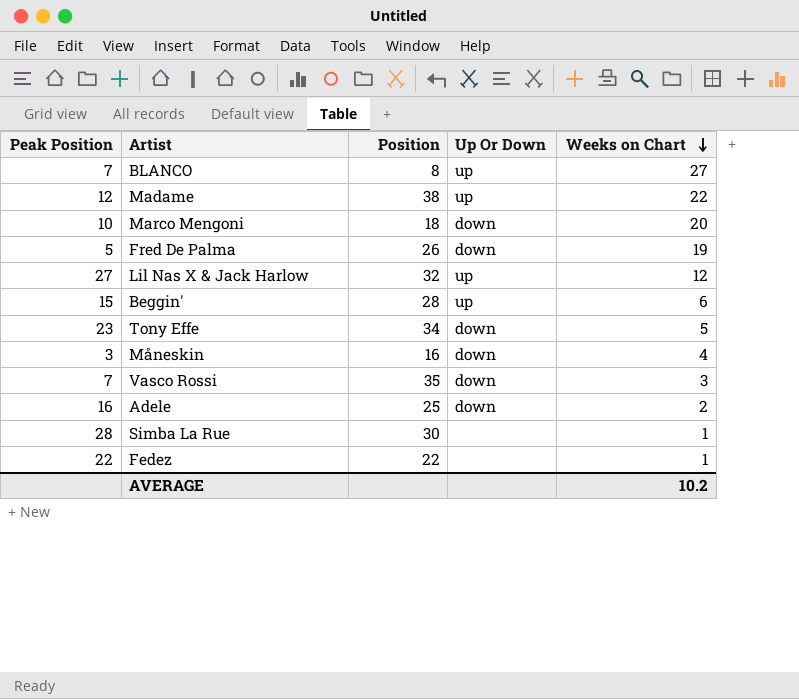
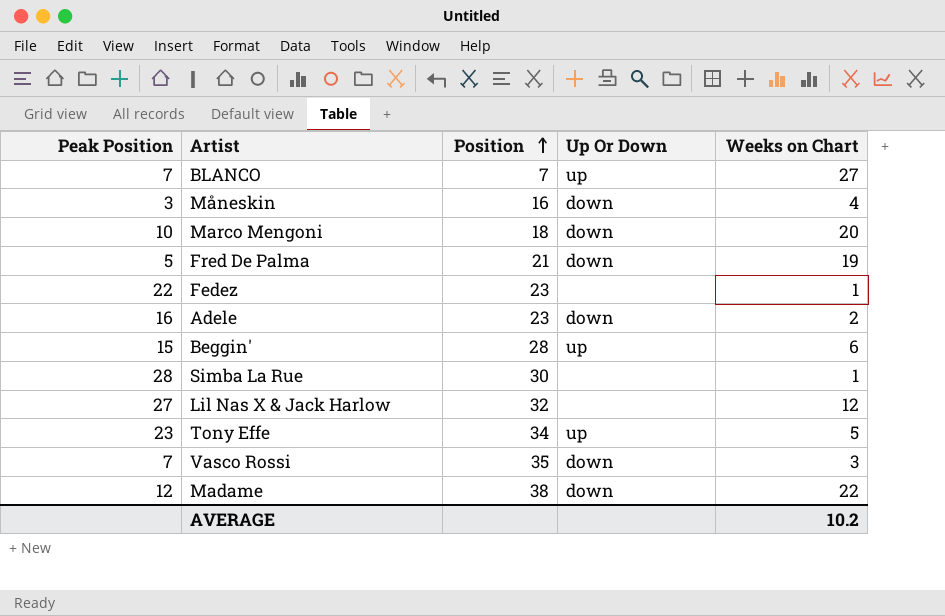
row order: Weeks on Chart descending -> Position ascending
BLANCO | Position: 8 -> 7
Fred De Palma | Position: 26 -> 21
Fedez | Position: 22 -> 23
Adele | Position: 25 -> 23
Lil Nas X & Jack Harlow | Up Or Down: up -> none
Tony Effe | Up Or Down: down -> up
Madame | Up Or Down: up -> down

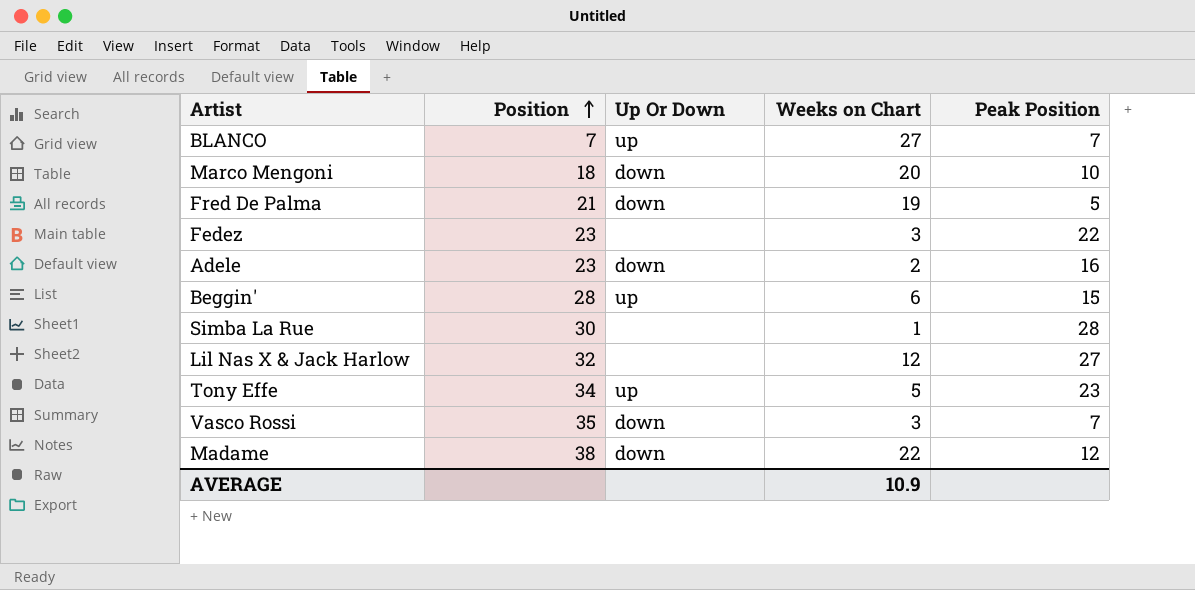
column Peak Position | position: 1 -> 5
row Måneskin: 3 | 16 | down | 4 -> none
Fedez | Weeks on Chart: 1 -> 3
AVERAGE | Weeks on Chart: 10.2 -> 10.9

